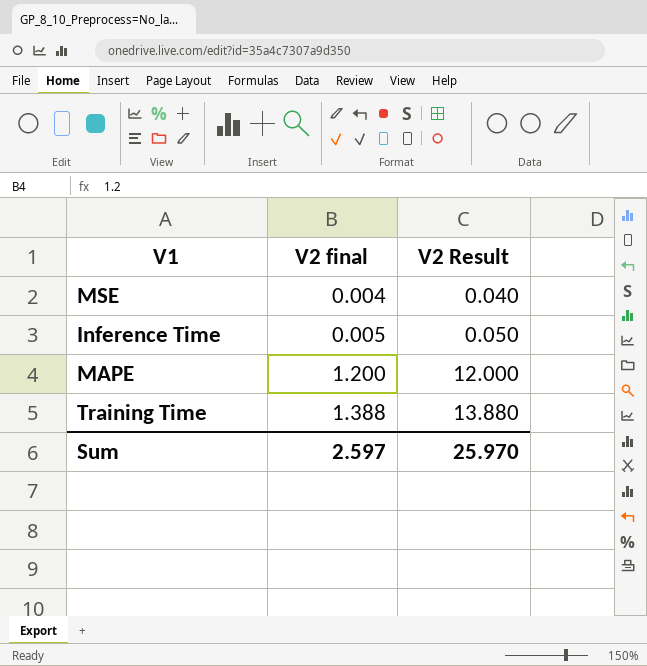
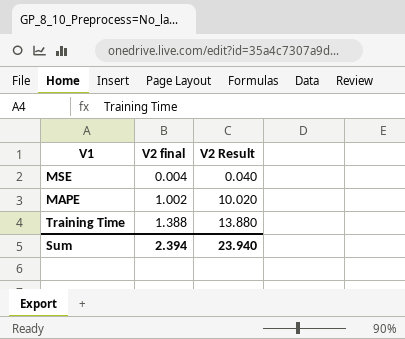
row Inference Time: 0.005 | 0.050 -> none
MAPE | V2 final: 1.200 -> 1.002
MAPE | V2 Result: 12.000 -> 10.020
Sum | V2 final: 2.597 -> 2.394
Sum | V2 Result: 25.970 -> 23.940

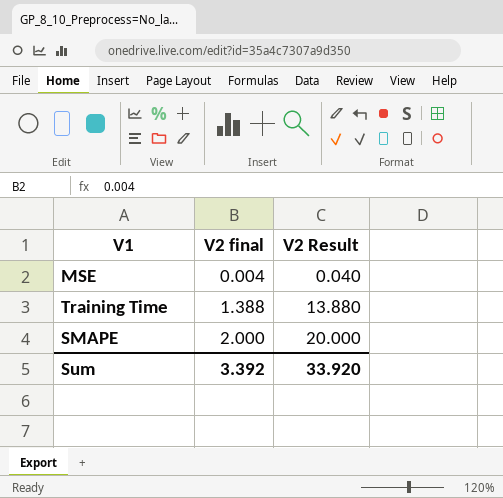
row MAPE: 1.002 | 10.020 -> none
row SMAPE: none -> 2.000 | 20.000
Sum | V2 final: 2.394 -> 3.392
Sum | V2 Result: 23.940 -> 33.920

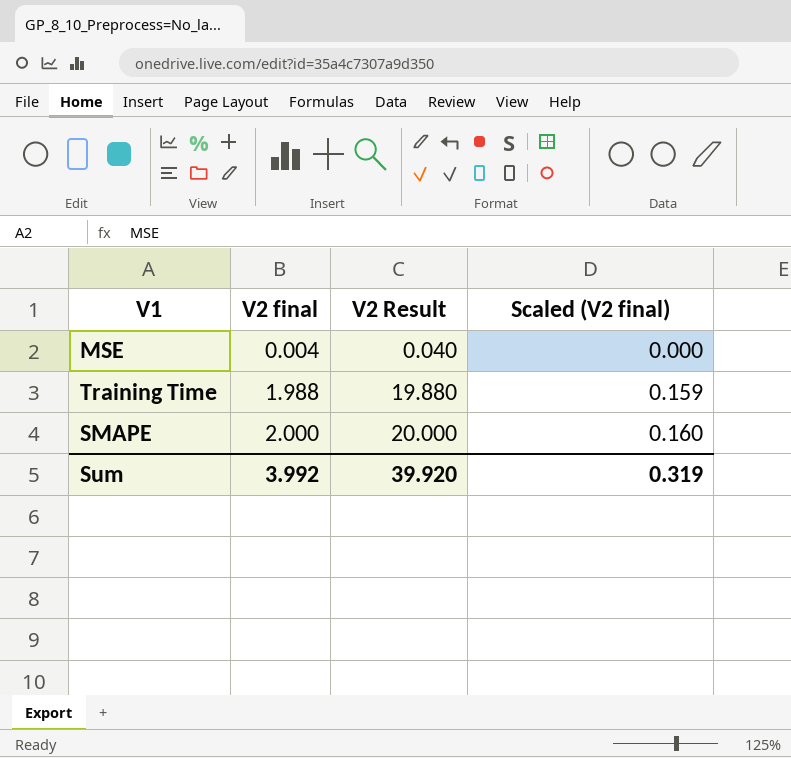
column Scaled (V2 final) | formula: none -> [V2 final] * 0.08
Training Time | V2 final: 1.388 -> 1.988
Training Time | V2 Result: 13.880 -> 19.880
Sum | V2 final: 3.392 -> 3.992
Sum | V2 Result: 33.920 -> 39.920

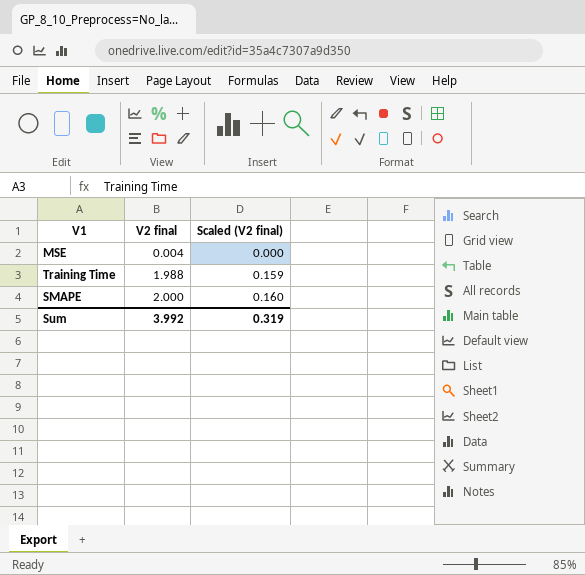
column V2 Result | formula: [V2 final] * 10 -> none

